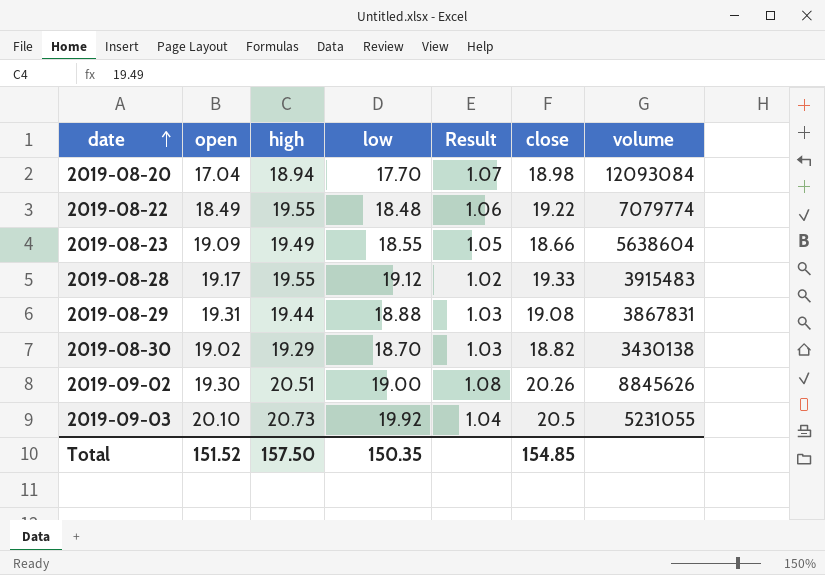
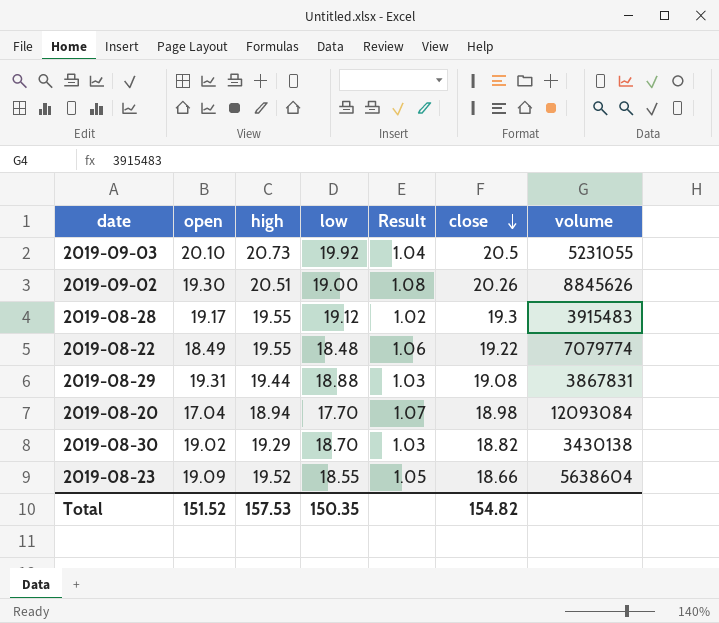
row order: date ascending -> close descending
2019-08-28 | close: 19.33 -> 19.3
2019-08-23 | high: 19.49 -> 19.52
Total | high: 157.50 -> 157.53
Total | close: 154.85 -> 154.82

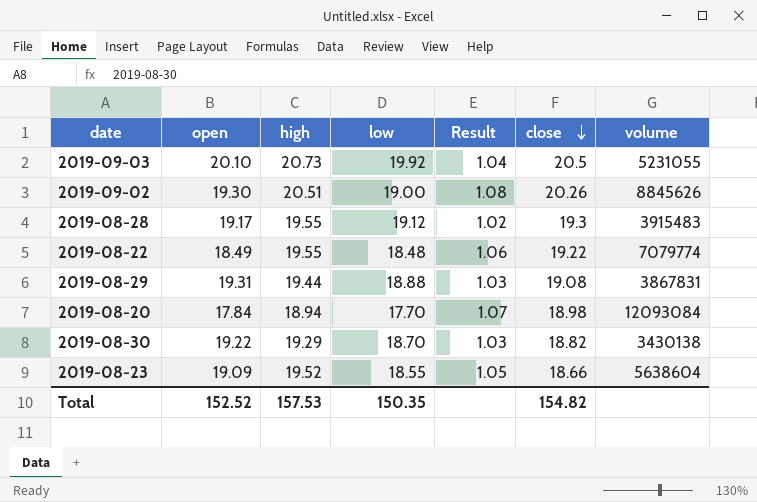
2019-08-20 | open: 17.04 -> 17.84
2019-08-30 | open: 19.02 -> 19.22
Total | open: 151.52 -> 152.52

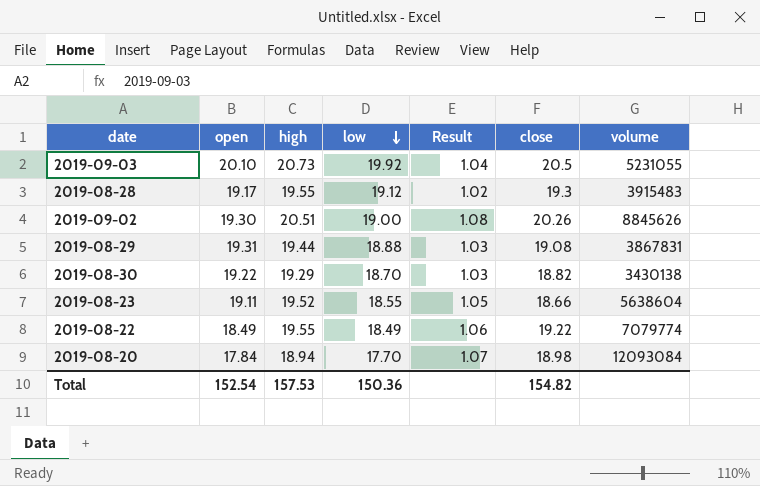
row order: close descending -> low descending
2019-08-23 | open: 19.09 -> 19.11
2019-08-22 | low: 18.48 -> 18.49
Total | open: 152.52 -> 152.54
Total | low: 150.35 -> 150.36

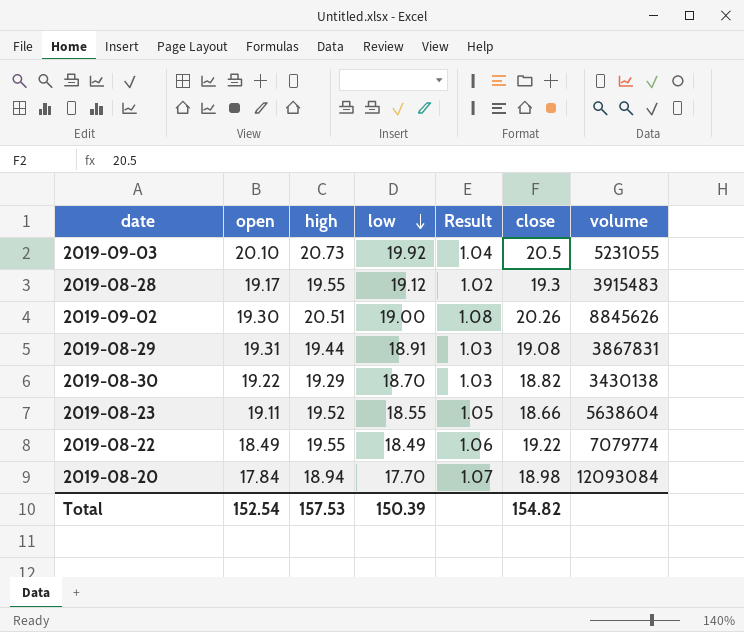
2019-08-29 | low: 18.88 -> 18.91
Total | low: 150.36 -> 150.39

